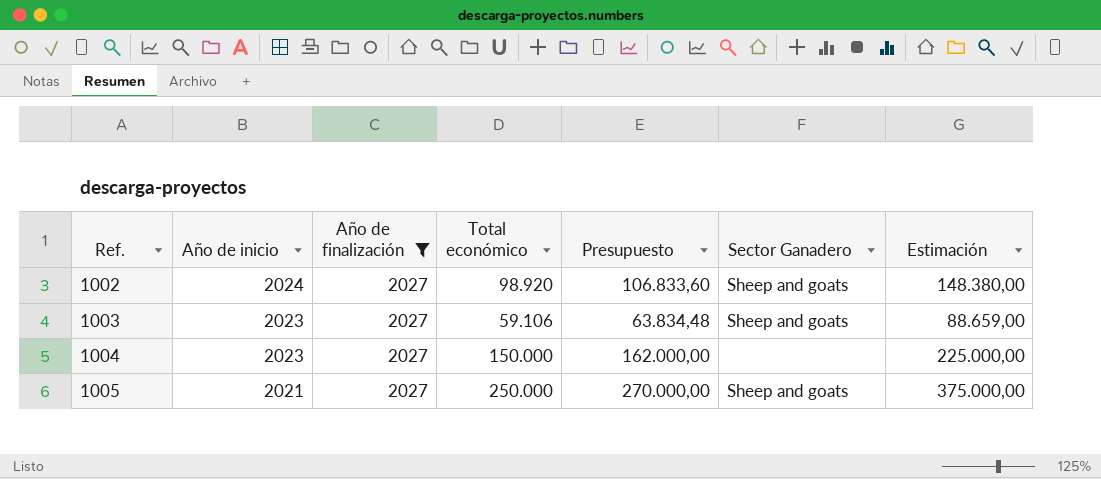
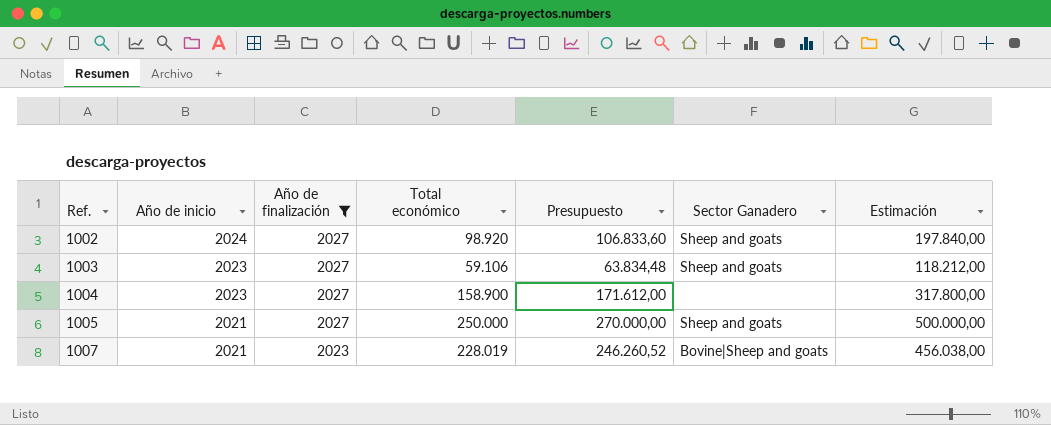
column Estimación | formula: [Total económico] * 1,5 -> [Total económico] * 2
1004 | Total económico: 150.000 -> 158.900
1004 | Presupuesto: 162.000,00 -> 171.612,00
row 1007: none -> 2021 | 2023 | 228.019 | 246.260,52 | Bovine|Sheep and goats | 456.038,00

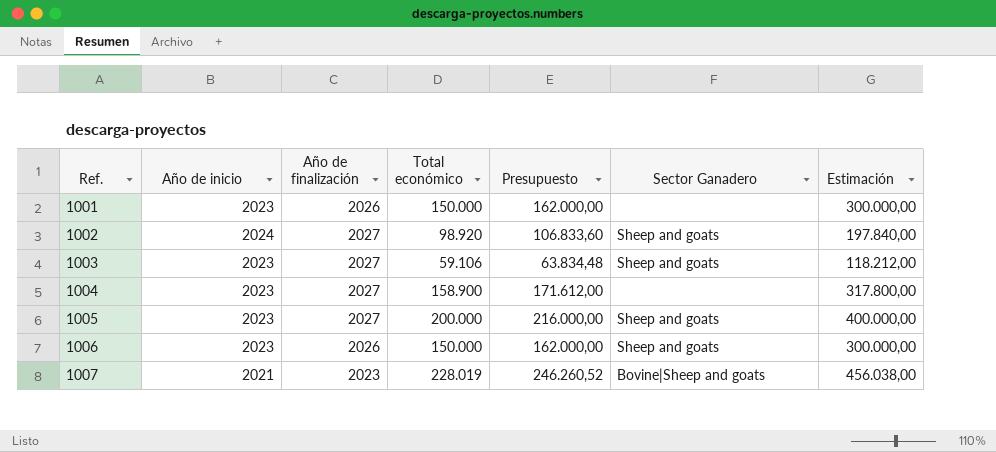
filter: Año de finalización != 2026 -> none
1005 | Año de inicio: 2021 -> 2023
1005 | Total económico: 250.000 -> 200.000
1005 | Presupuesto: 270.000,00 -> 216.000,00
1005 | Estimación: 500.000,00 -> 400.000,00

